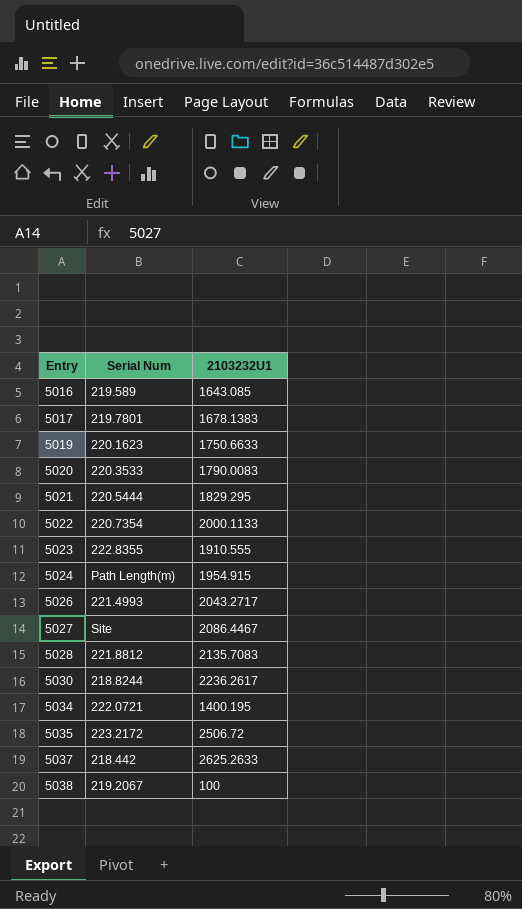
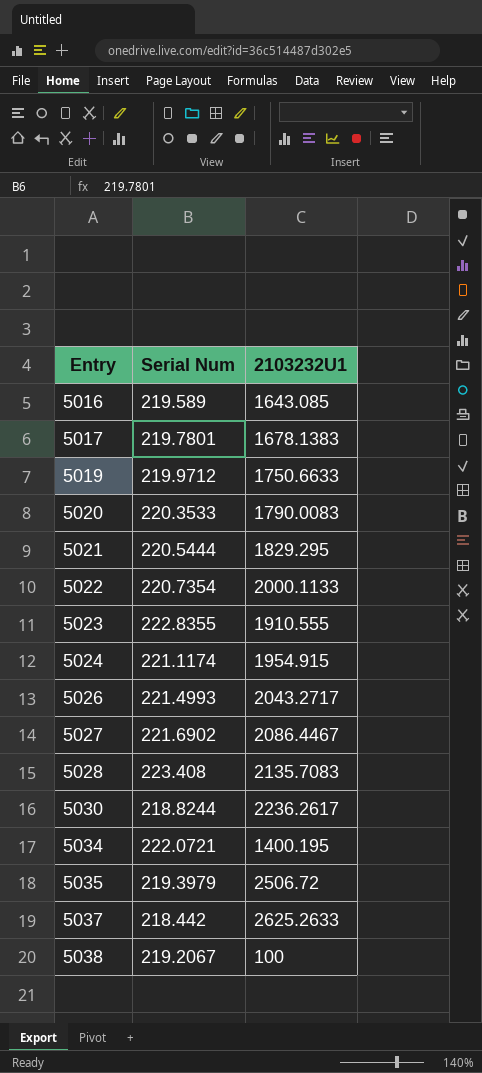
5019 | Serial Num: 220.1623 -> 219.9712
5024 | Serial Num: Path Length(m) -> 221.1174
5027 | Serial Num: Site -> 221.6902
5028 | Serial Num: 221.8812 -> 223.408
5035 | Serial Num: 223.2172 -> 219.3979

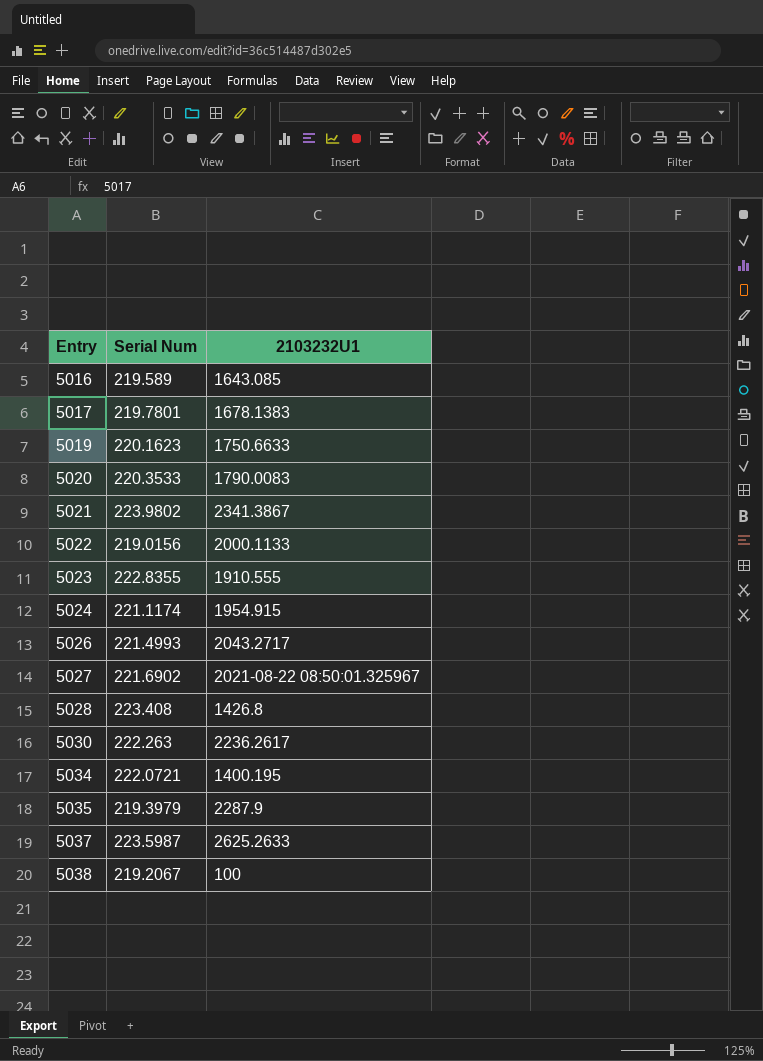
5019 | Serial Num: 219.9712 -> 220.1623
5021 | Serial Num: 220.5444 -> 223.9802
5021 | 2103232U1: 1829.295 -> 2341.3867
5022 | Serial Num: 220.7354 -> 219.0156
5027 | 2103232U1: 2086.4467 -> 2021-08-22 08:50:01.325967
5028 | 2103232U1: 2135.7083 -> 1426.8
5030 | Serial Num: 218.8244 -> 222.263
5035 | 2103232U1: 2506.72 -> 2287.9
5037 | Serial Num: 218.442 -> 223.5987

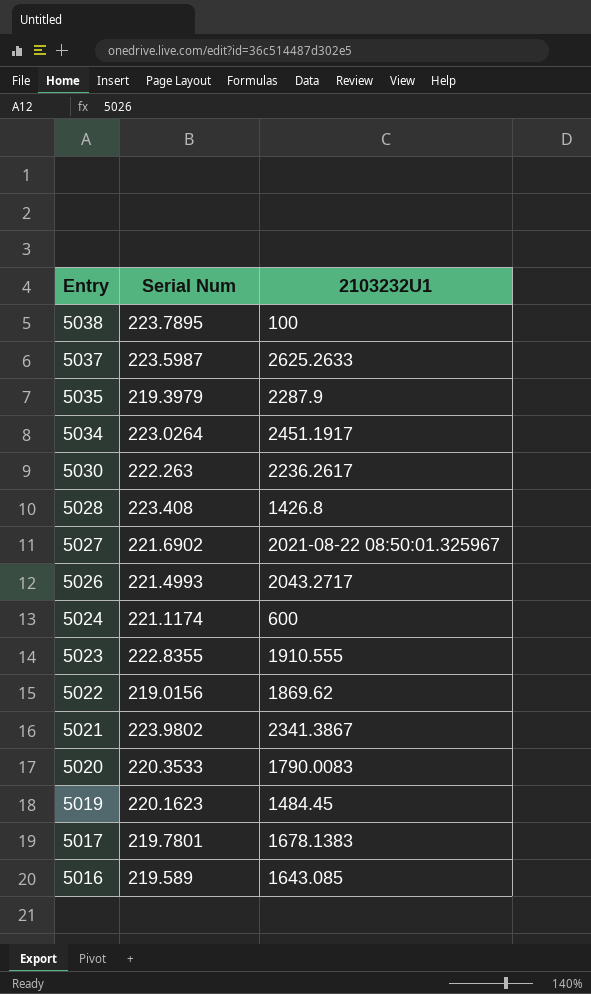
row order: Entry ascending -> Entry descending
5038 | Serial Num: 219.2067 -> 223.7895
5034 | Serial Num: 222.0721 -> 223.0264
5034 | 2103232U1: 1400.195 -> 2451.1917
5024 | 2103232U1: 1954.915 -> 600
5022 | 2103232U1: 2000.1133 -> 1869.62
5019 | 2103232U1: 1750.6633 -> 1484.45

